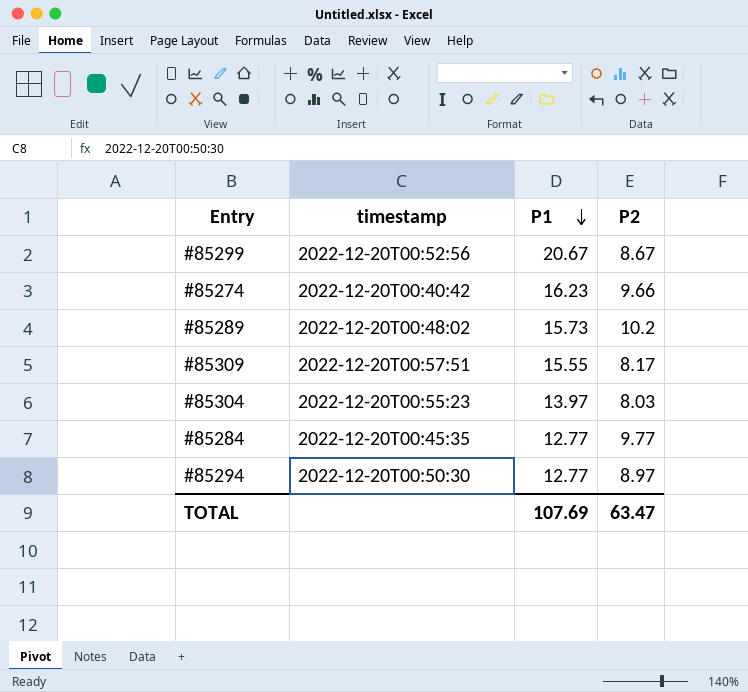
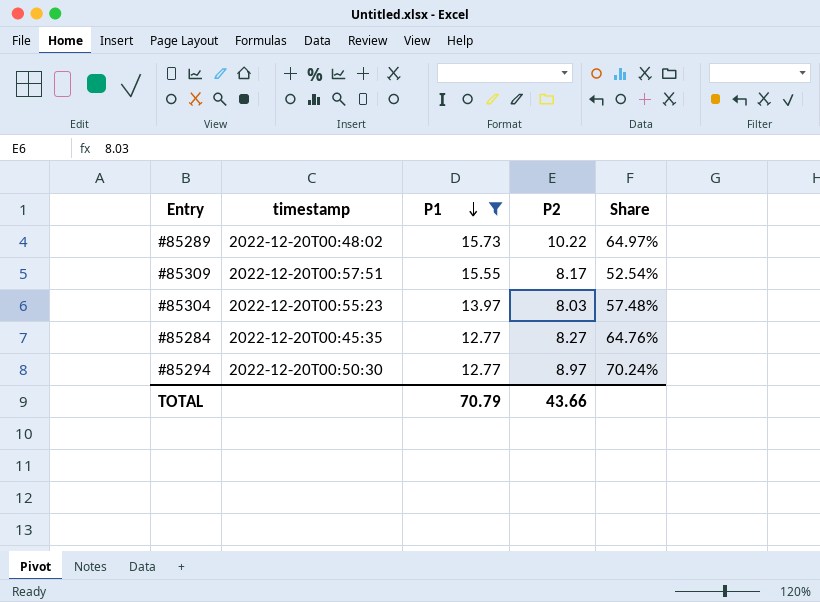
filter: none -> P1 <= 15.73
column Share | formula: none -> [P2] / [P1]
#85289 | P2: 10.2 -> 10.22
#85284 | P2: 9.77 -> 8.27
TOTAL | P1: 107.69 -> 70.79
TOTAL | P2: 63.47 -> 43.66

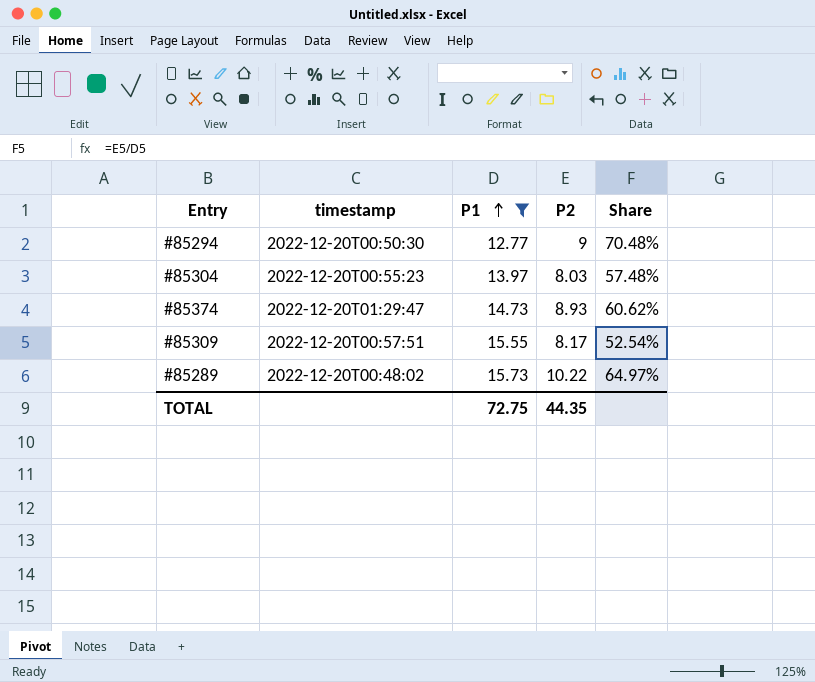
row order: P1 descending -> P1 ascending
row #85284: 2022-12-20T00:45:35 | 12.77 | 8.27 | 64.76% -> none
#85294 | P2: 8.97 -> 9
#85294 | Share: 70.24% -> 70.48%
row #85374: none -> 2022-12-20T01:29:47 | 14.73 | 8.93 | 60.62%
TOTAL | P1: 70.79 -> 72.75
TOTAL | P2: 43.66 -> 44.35

